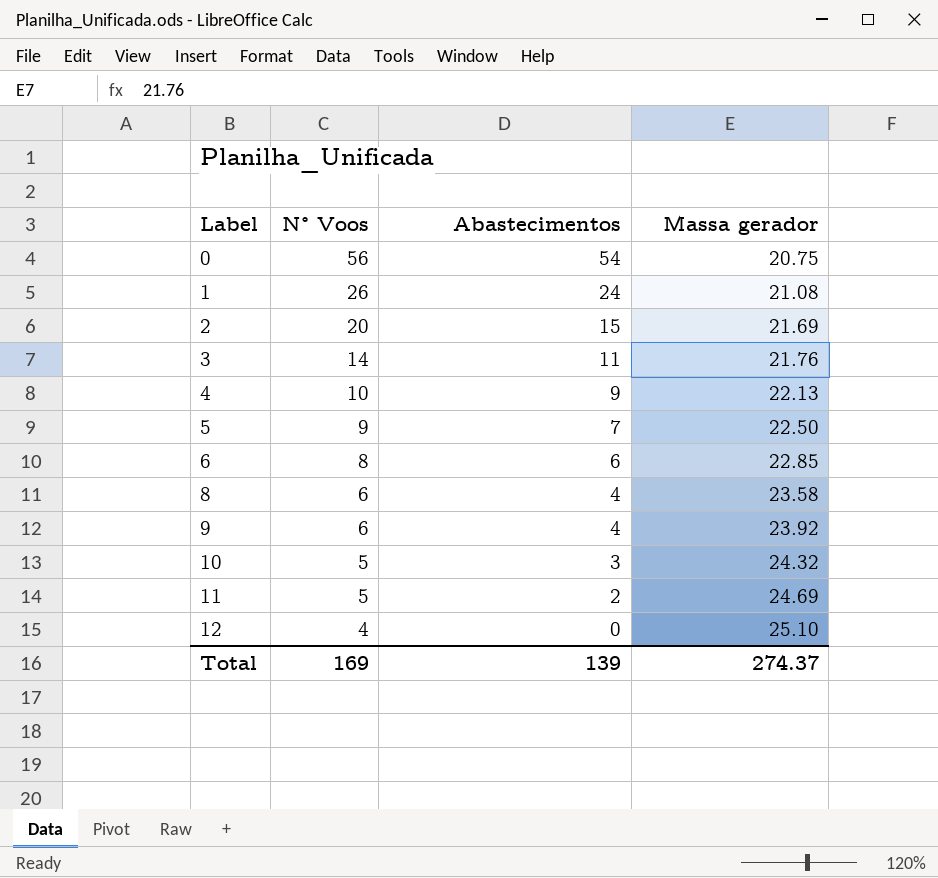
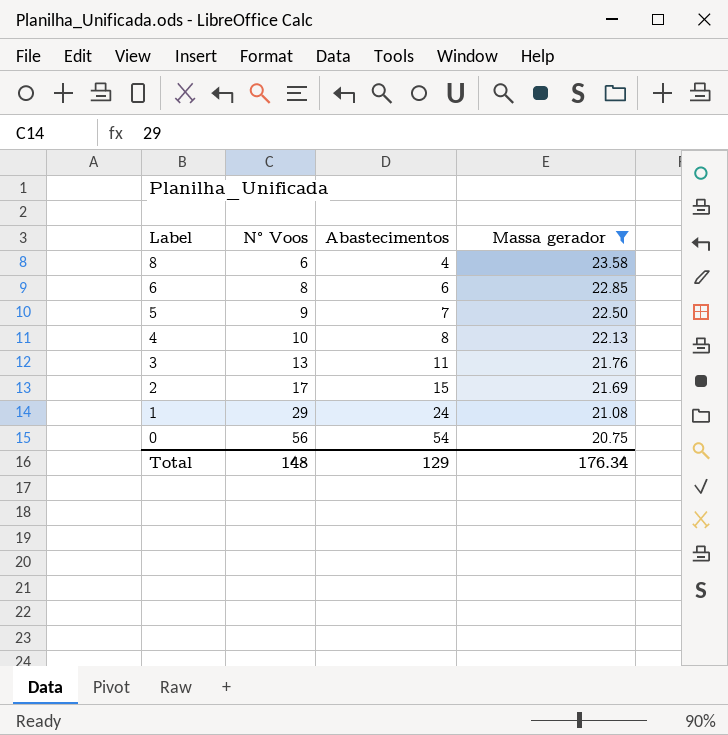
filter: none -> Massa gerador <= 23.58
row order: Label ascending -> Label descending
4 | Abastecimentos: 9 -> 8
3 | N° Voos: 14 -> 13
2 | N° Voos: 20 -> 17
1 | N° Voos: 26 -> 29
Total | N° Voos: 169 -> 148
Total | Abastecimentos: 139 -> 129
Total | Massa gerador: 274.37 -> 176.34

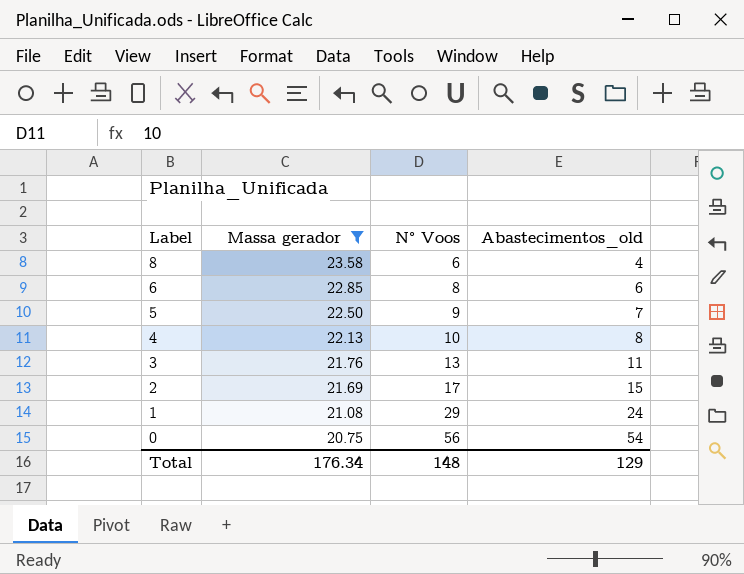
column Massa gerador | position: 4 -> 2
column name: Abastecimentos -> Abastecimentos_old

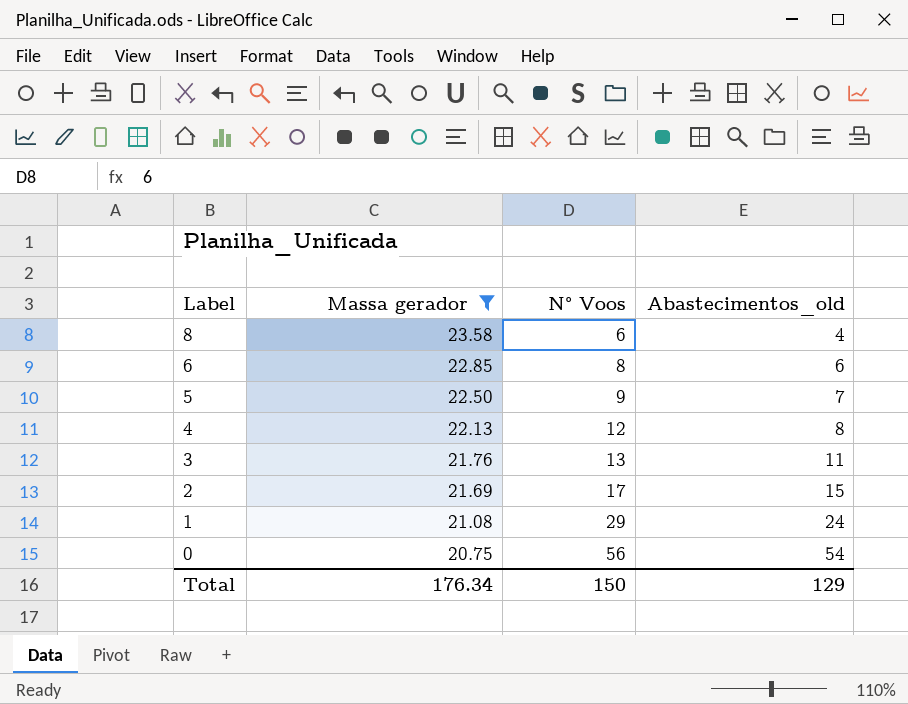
4 | N° Voos: 10 -> 12
Total | N° Voos: 148 -> 150

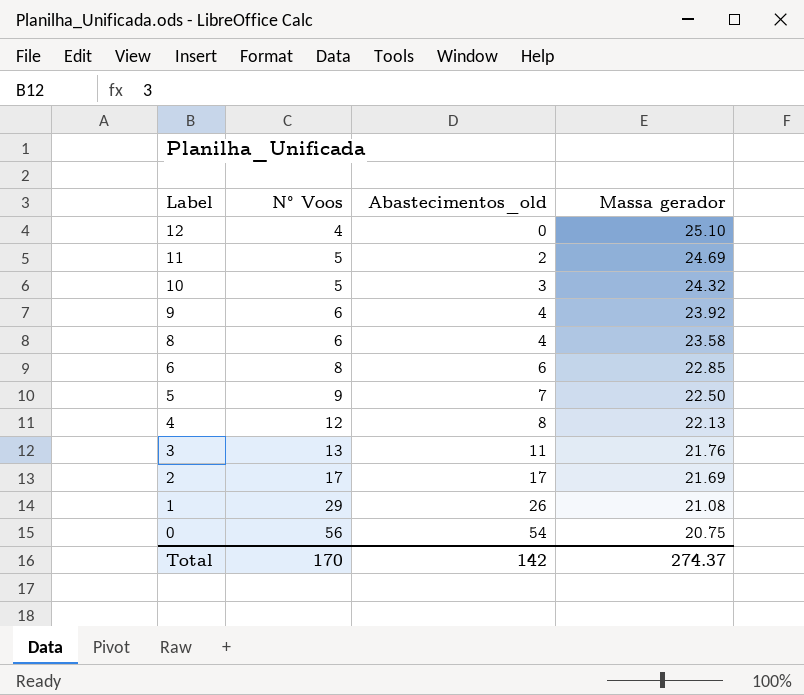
filter: Massa gerador <= 23.58 -> none
column Massa gerador | position: 2 -> 4
2 | Abastecimentos_old: 15 -> 17
1 | Abastecimentos_old: 24 -> 26
Total | N° Voos: 150 -> 170
Total | Abastecimentos_old: 129 -> 142
Total | Massa gerador: 176.34 -> 274.37

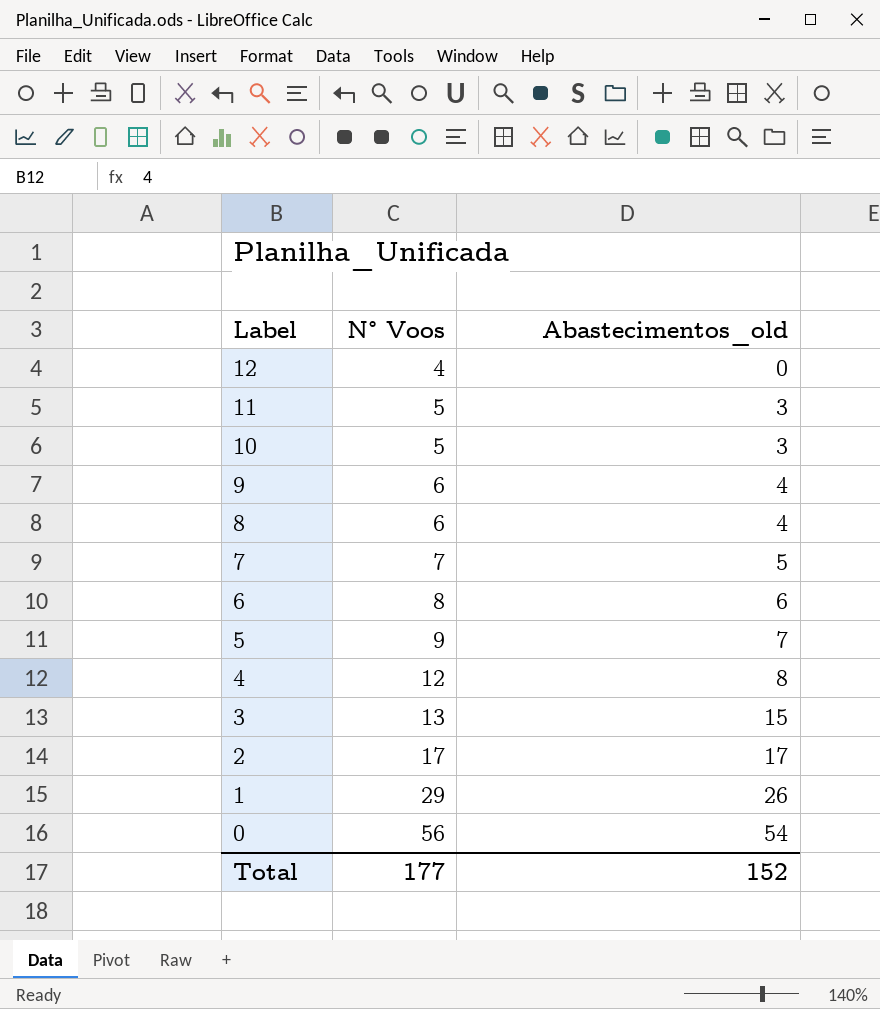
column Massa gerador | position: 4 -> none
11 | Abastecimentos_old: 2 -> 3
row 7: none -> 7 | 5
3 | Abastecimentos_old: 11 -> 15
Total | N° Voos: 170 -> 177
Total | Abastecimentos_old: 142 -> 152

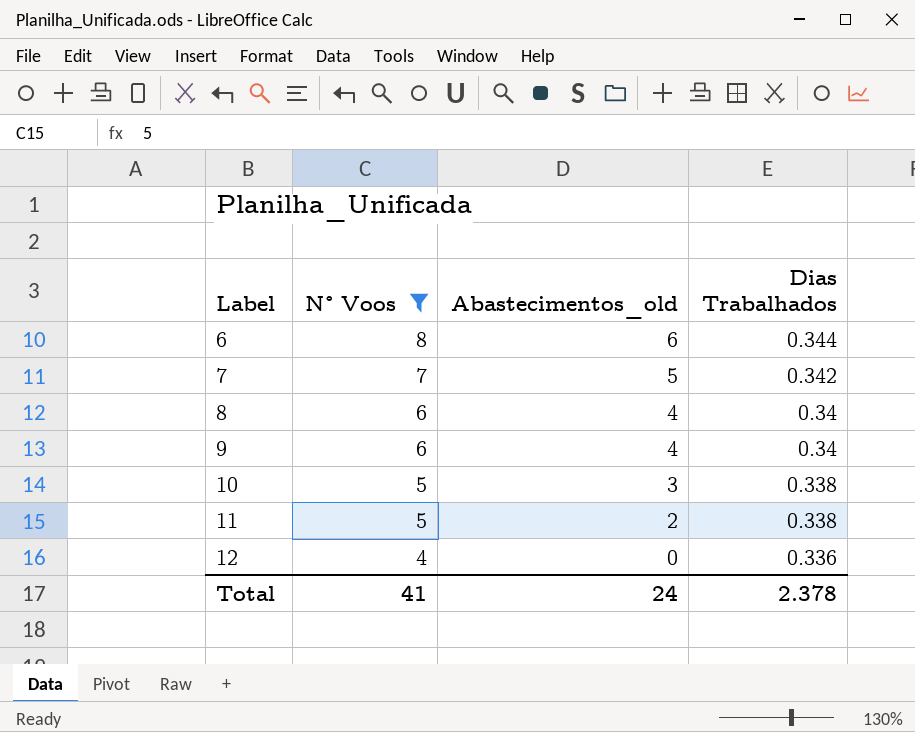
filter: none -> N° Voos <= 8
row order: Label descending -> Label ascending
column Dias Trabalhados | position: none -> 4
11 | Abastecimentos_old: 3 -> 2
Total | N° Voos: 177 -> 41
Total | Abastecimentos_old: 152 -> 24

